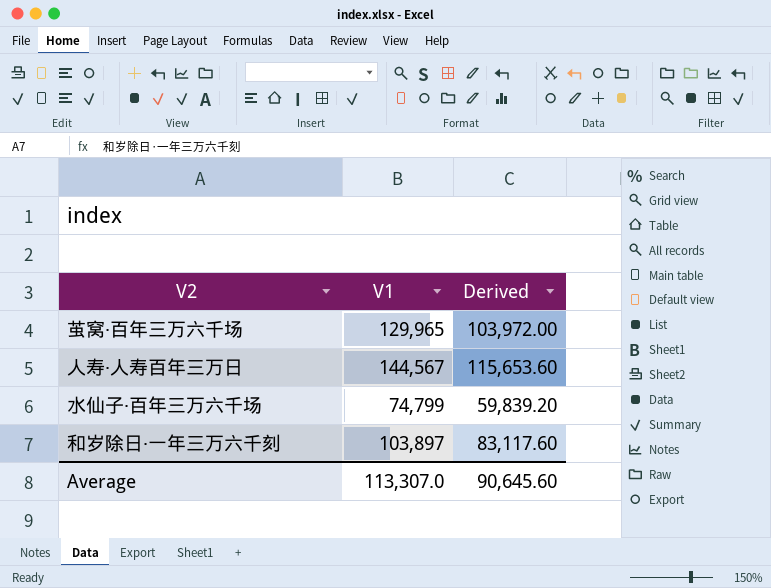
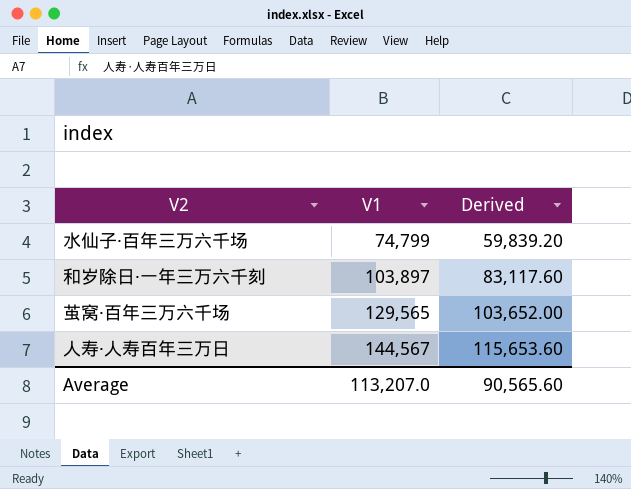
row order: none -> V1 ascending
茧窝·百年三万六千场 | V1: 129,965 -> 129,565
茧窝·百年三万六千场 | Derived: 103,972.00 -> 103,652.00
Average | V1: 113,307.0 -> 113,207.0
Average | Derived: 90,645.60 -> 90,565.60

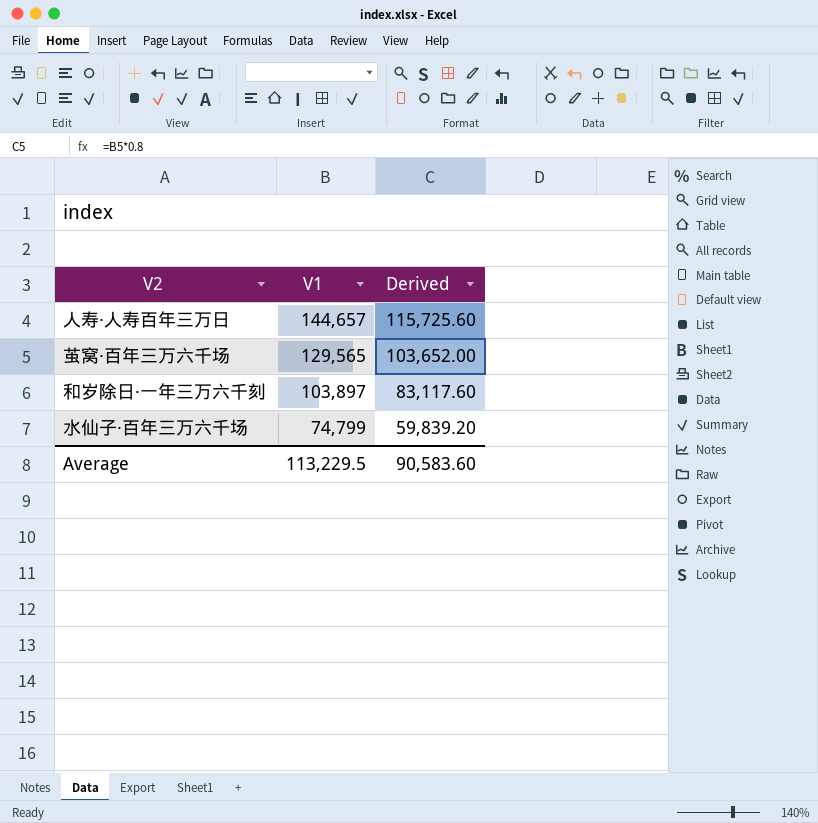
row order: V1 ascending -> V1 descending
人寿·人寿百年三万日 | V1: 144,567 -> 144,657
人寿·人寿百年三万日 | Derived: 115,653.60 -> 115,725.60
Average | V1: 113,207.0 -> 113,229.5
Average | Derived: 90,565.60 -> 90,583.60

